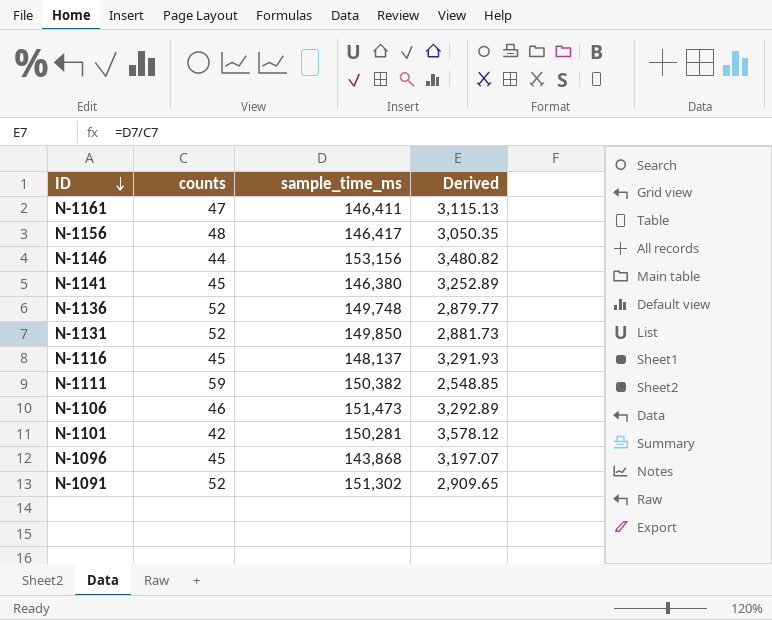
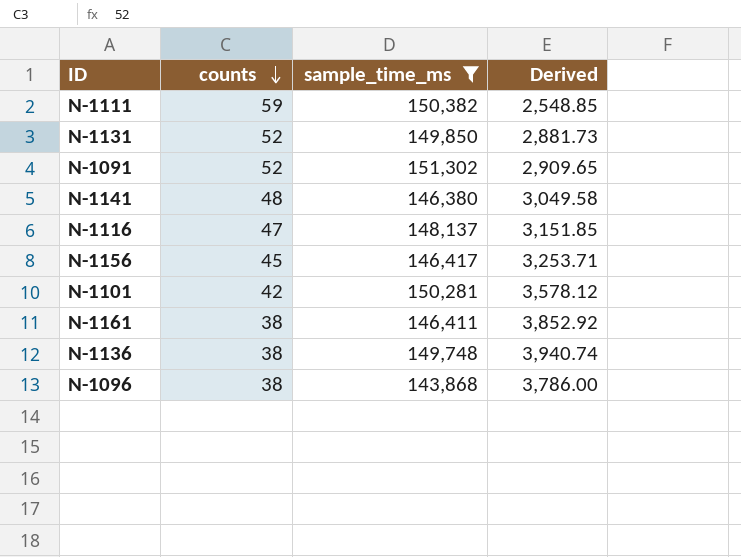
filter: none -> sample_time_ms <= 151,302
row order: ID descending -> counts descending
N-1141 | counts: 45 -> 48
N-1141 | Derived: 3,252.89 -> 3,049.58
N-1116 | counts: 45 -> 47
N-1116 | Derived: 3,291.93 -> 3,151.85
N-1156 | counts: 48 -> 45
N-1156 | Derived: 3,050.35 -> 3,253.71
N-1161 | counts: 47 -> 38
N-1161 | Derived: 3,115.13 -> 3,852.92
N-1136 | counts: 52 -> 38
N-1136 | Derived: 2,879.77 -> 3,940.74
N-1096 | counts: 45 -> 38
N-1096 | Derived: 3,197.07 -> 3,786.00

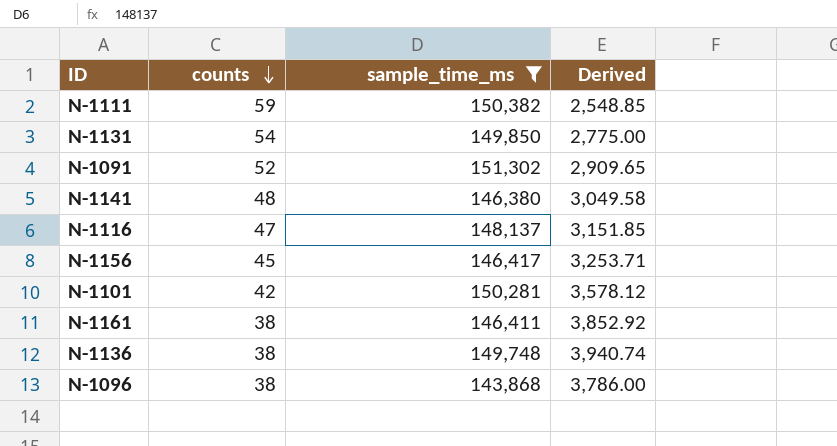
N-1131 | counts: 52 -> 54
N-1131 | Derived: 2,881.73 -> 2,775.00

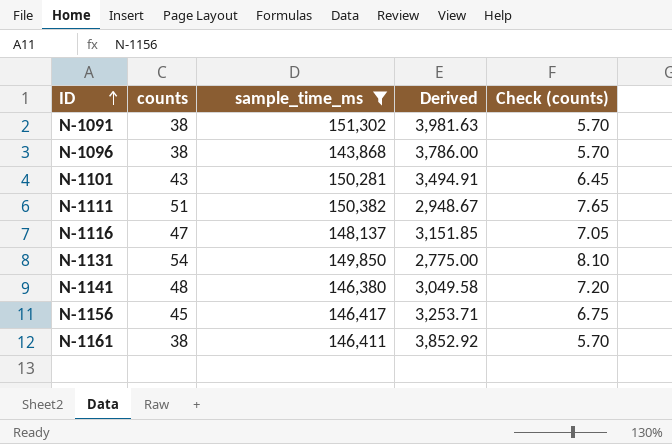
row order: counts descending -> ID ascending
column Check (counts) | formula: none -> [counts] * 0.15
row N-1136: 38 | 149,748 | 3,940.74 -> none
N-1091 | counts: 52 -> 38
N-1091 | Derived: 2,909.65 -> 3,981.63
N-1101 | counts: 42 -> 43
N-1101 | Derived: 3,578.12 -> 3,494.91
N-1111 | counts: 59 -> 51
N-1111 | Derived: 2,548.85 -> 2,948.67

